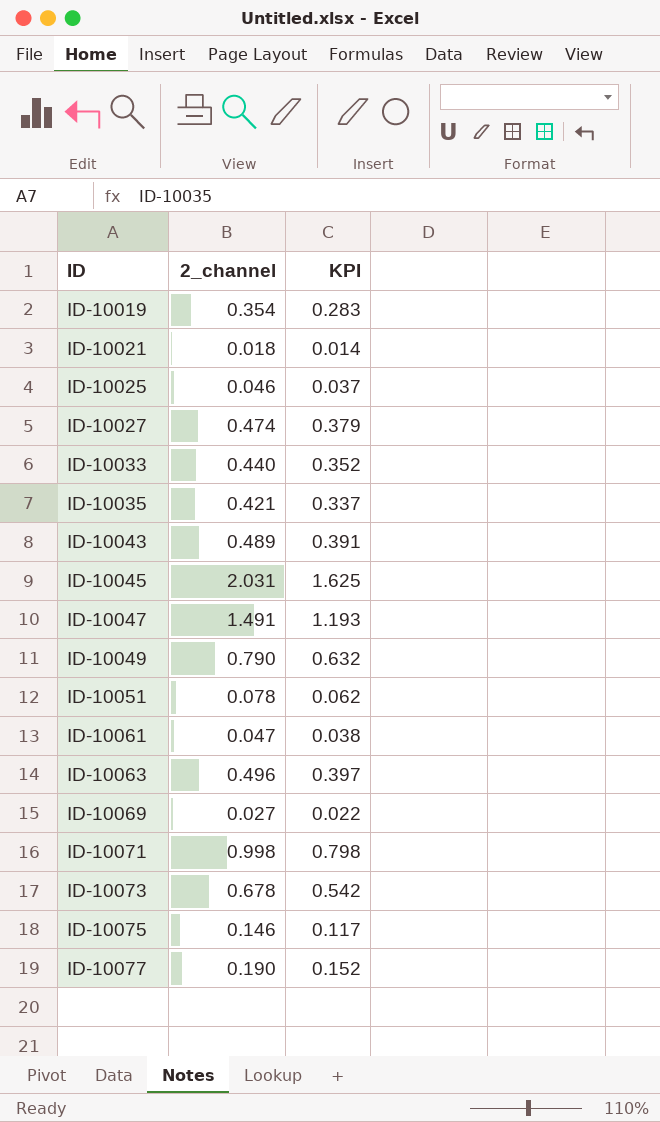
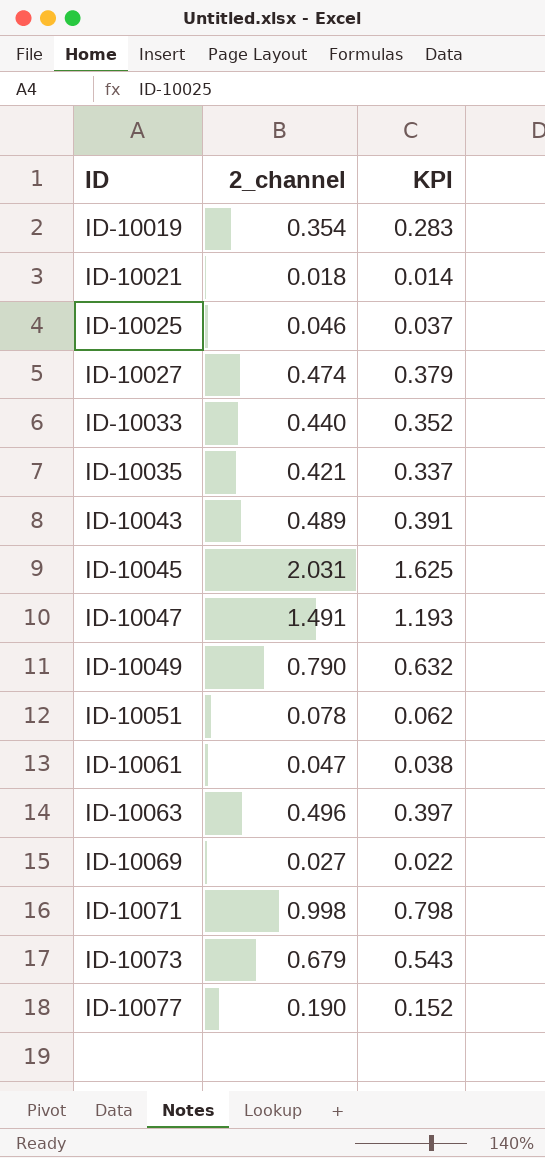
row ID-10075: 0.146 | 0.117 -> none
ID-10073 | 2_channel: 0.678 -> 0.679
ID-10073 | KPI: 0.542 -> 0.543

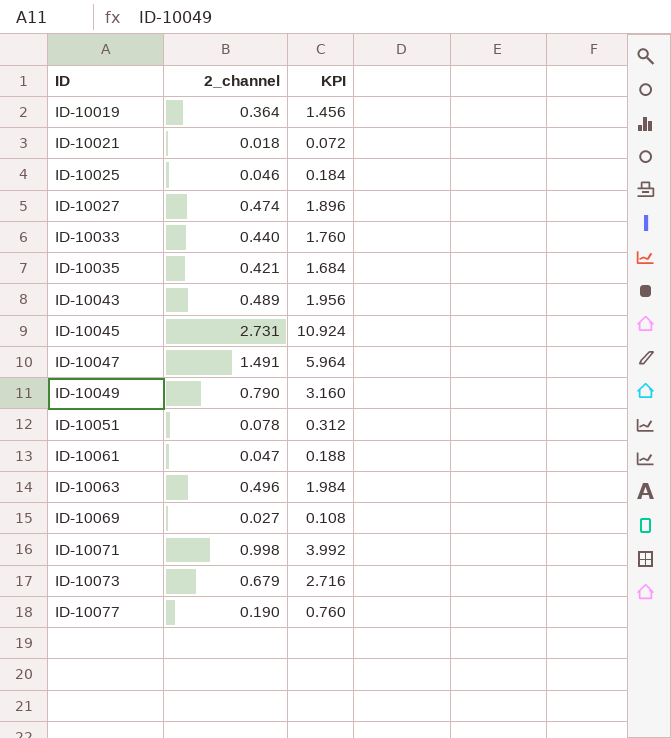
column KPI | formula: [2_channel] * 0.8 -> [2_channel] * 4
ID-10019 | 2_channel: 0.354 -> 0.364
ID-10045 | 2_channel: 2.031 -> 2.731

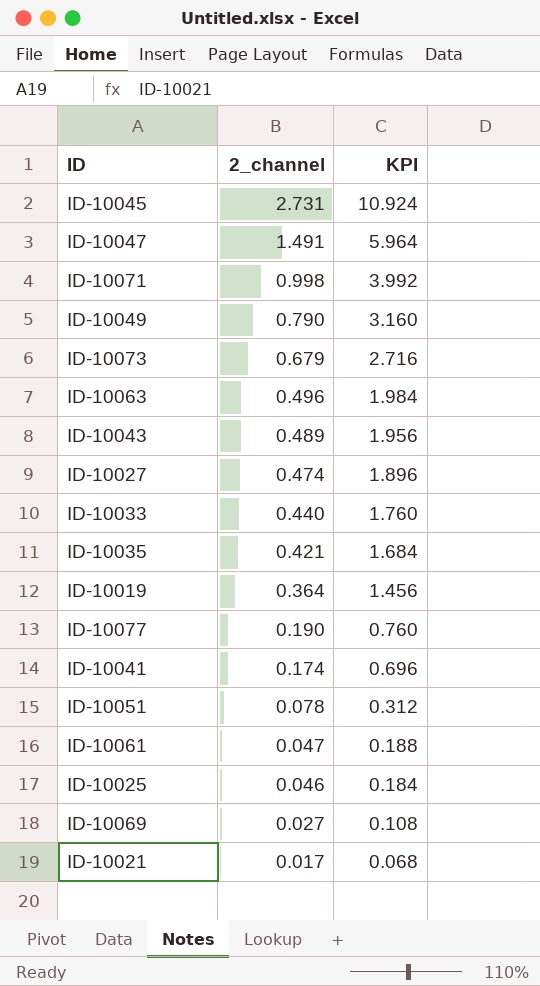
row order: ID ascending -> 2_channel descending
row ID-10041: none -> 0.174 | 0.696
ID-10021 | 2_channel: 0.018 -> 0.017
ID-10021 | KPI: 0.072 -> 0.068

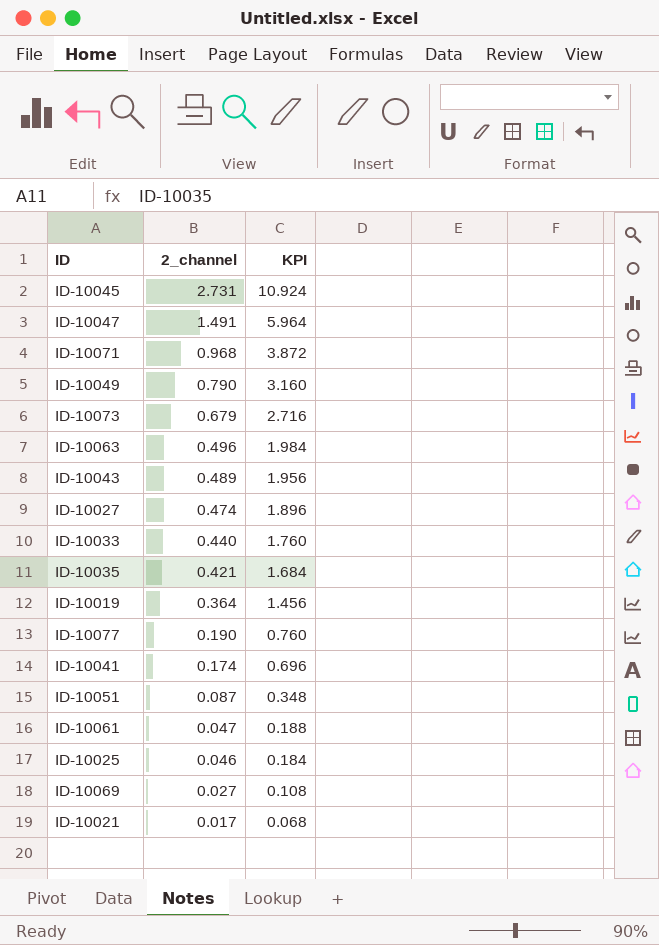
ID-10071 | 2_channel: 0.998 -> 0.968
ID-10071 | KPI: 3.992 -> 3.872
ID-10051 | 2_channel: 0.078 -> 0.087
ID-10051 | KPI: 0.312 -> 0.348

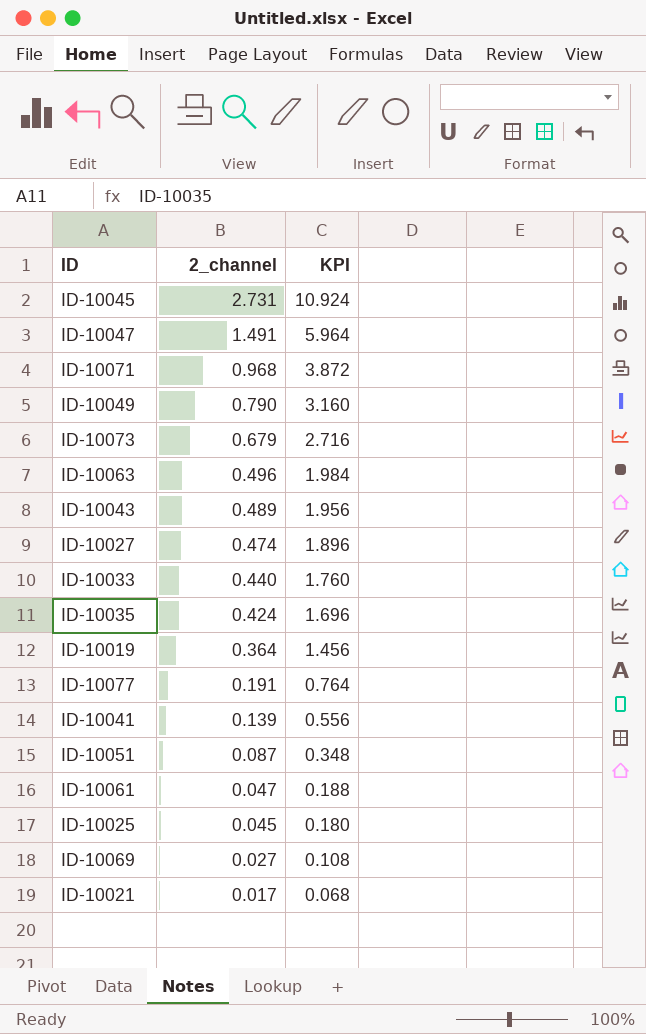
ID-10035 | 2_channel: 0.421 -> 0.424
ID-10035 | KPI: 1.684 -> 1.696
ID-10077 | 2_channel: 0.190 -> 0.191
ID-10077 | KPI: 0.760 -> 0.764
ID-10041 | 2_channel: 0.174 -> 0.139
ID-10041 | KPI: 0.696 -> 0.556
ID-10025 | 2_channel: 0.046 -> 0.045
ID-10025 | KPI: 0.184 -> 0.180

